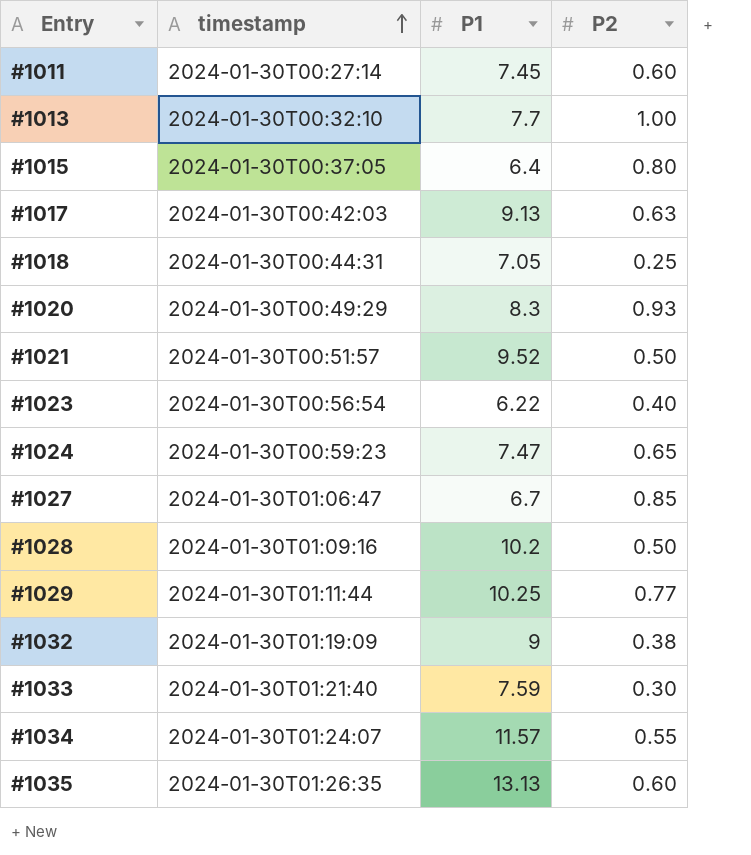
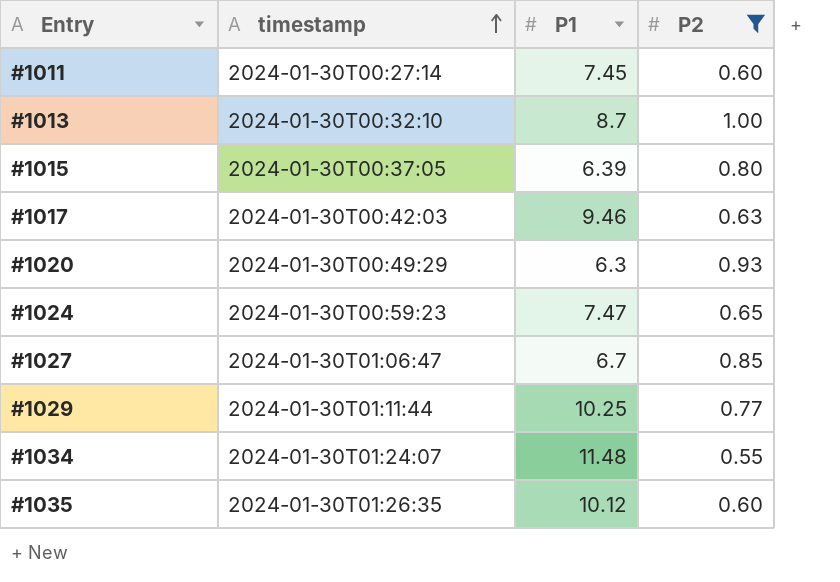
filter: none -> P2 >= 0.55
#1013 | P1: 7.7 -> 8.7
#1015 | P1: 6.4 -> 6.39
#1017 | P1: 9.13 -> 9.46
#1020 | P1: 8.3 -> 6.3
#1034 | P1: 11.57 -> 11.48
#1035 | P1: 13.13 -> 10.12

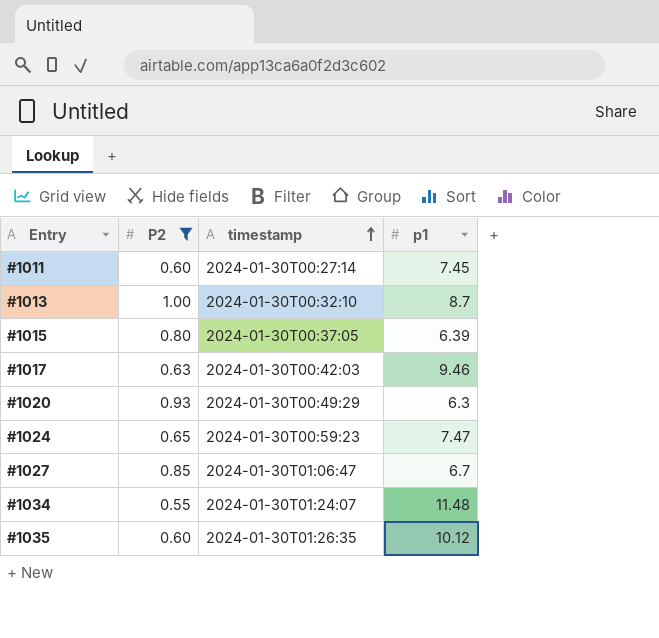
column P2 | position: 4 -> 2
column name: P1 -> p1
row #1029: 2024-01-30T01:11:44 | 10.25 | 0.77 -> none

